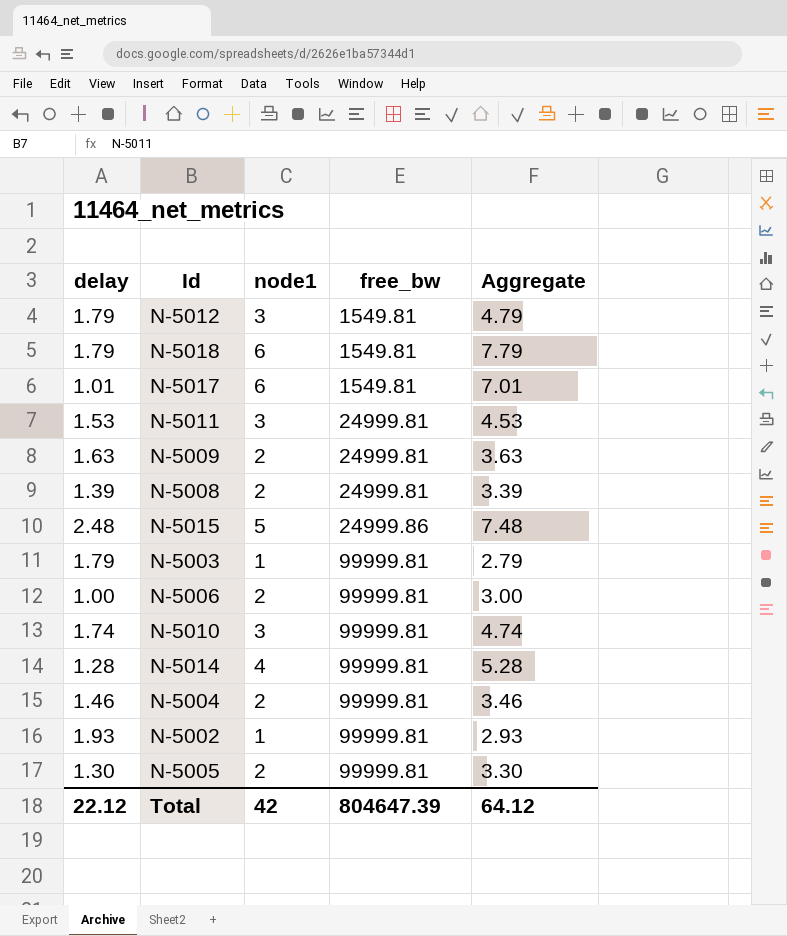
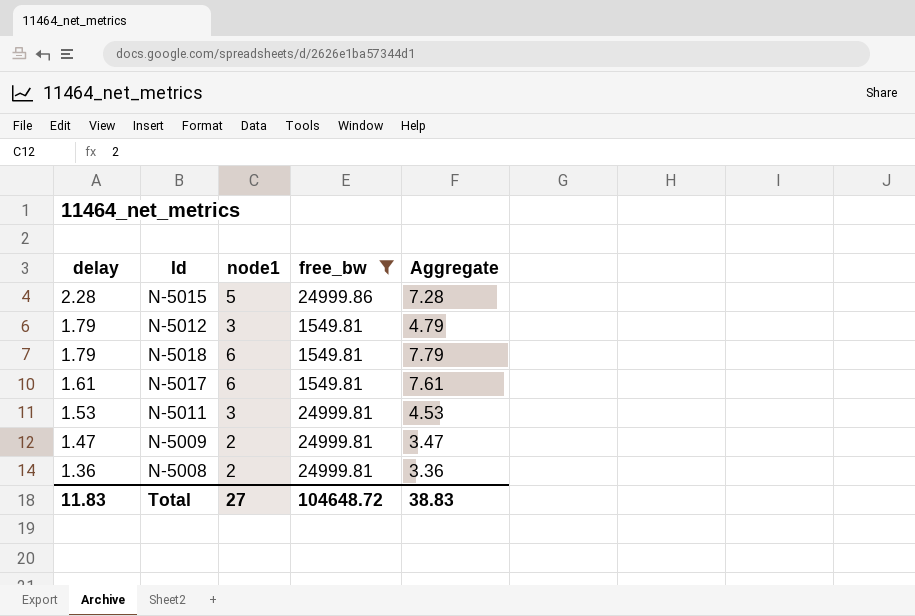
filter: none -> free_bw != 99999.81
row order: free_bw ascending -> delay descending
N-5015 | delay: 2.48 -> 2.28
N-5015 | Aggregate: 7.48 -> 7.28
N-5017 | delay: 1.01 -> 1.61
N-5017 | Aggregate: 7.01 -> 7.61
N-5009 | delay: 1.63 -> 1.47
N-5009 | Aggregate: 3.63 -> 3.47
N-5008 | delay: 1.39 -> 1.36
N-5008 | Aggregate: 3.39 -> 3.36
Total | delay: 22.12 -> 11.83
Total | node1: 42 -> 27
Total | free_bw: 804647.39 -> 104648.72
Total | Aggregate: 64.12 -> 38.83

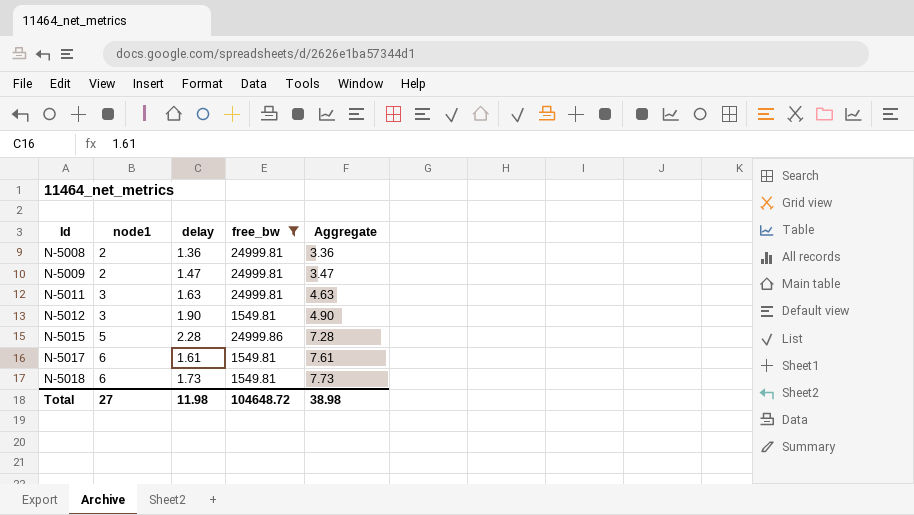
row order: delay descending -> Id ascending
column delay | position: 1 -> 3
N-5011 | delay: 1.53 -> 1.63
N-5011 | Aggregate: 4.53 -> 4.63
N-5012 | delay: 1.79 -> 1.90
N-5012 | Aggregate: 4.79 -> 4.90
N-5018 | delay: 1.79 -> 1.73
N-5018 | Aggregate: 7.79 -> 7.73
Total | delay: 11.83 -> 11.98
Total | Aggregate: 38.83 -> 38.98

